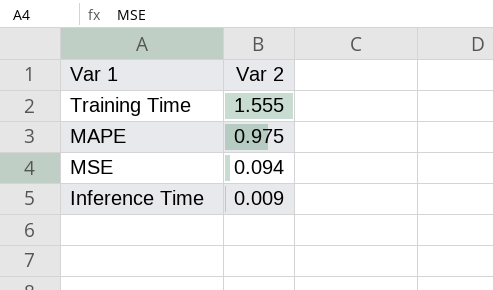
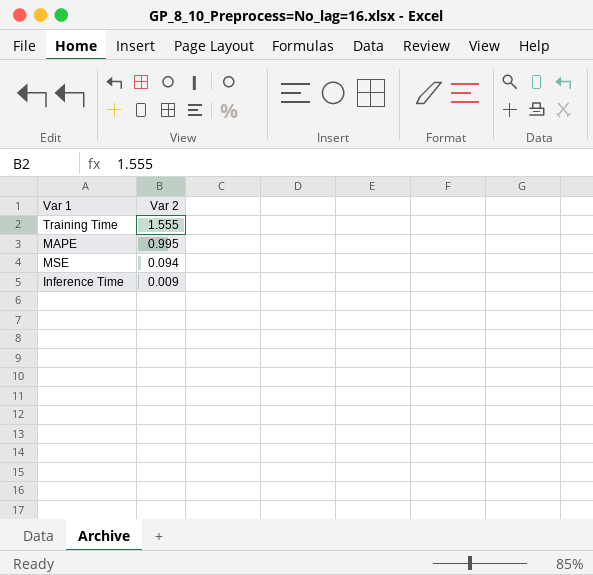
MAPE | Var 2: 0.975 -> 0.995

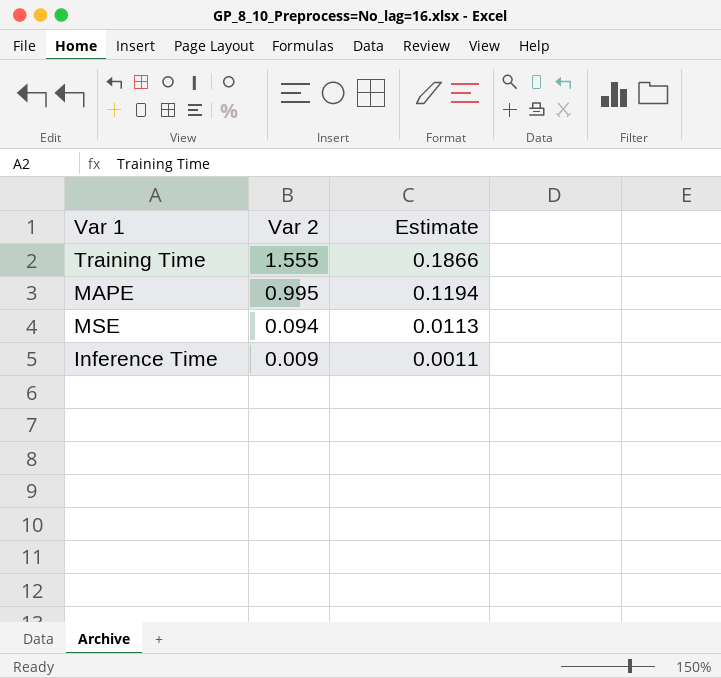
column Estimate | formula: none -> [Var 2] * 0.12

